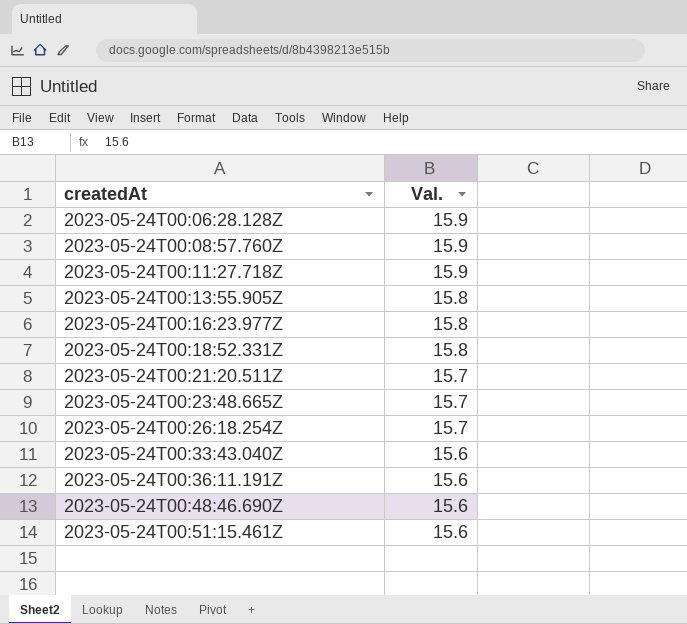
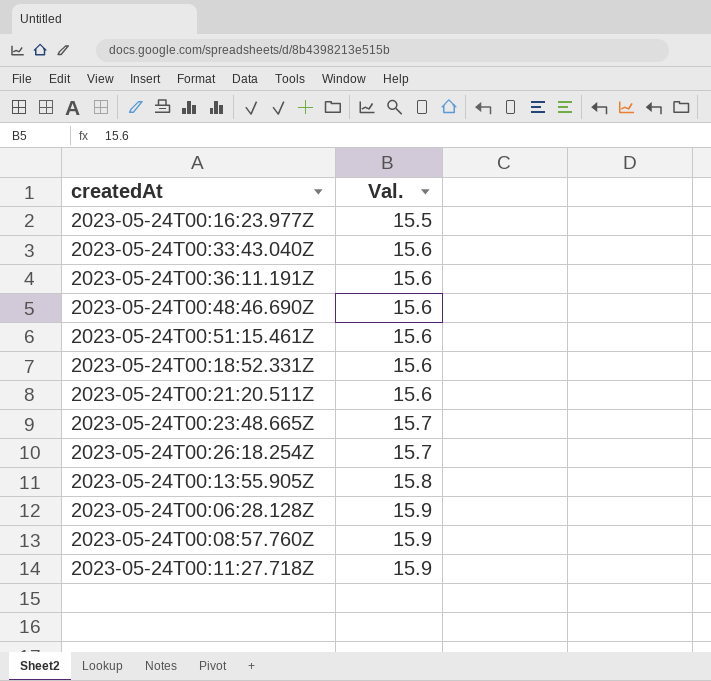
row order: createdAt ascending -> Val. ascending
2023-05-24T00:16:23.977Z | Val.: 15.8 -> 15.5
2023-05-24T00:18:52.331Z | Val.: 15.8 -> 15.6
2023-05-24T00:21:20.511Z | Val.: 15.7 -> 15.6

